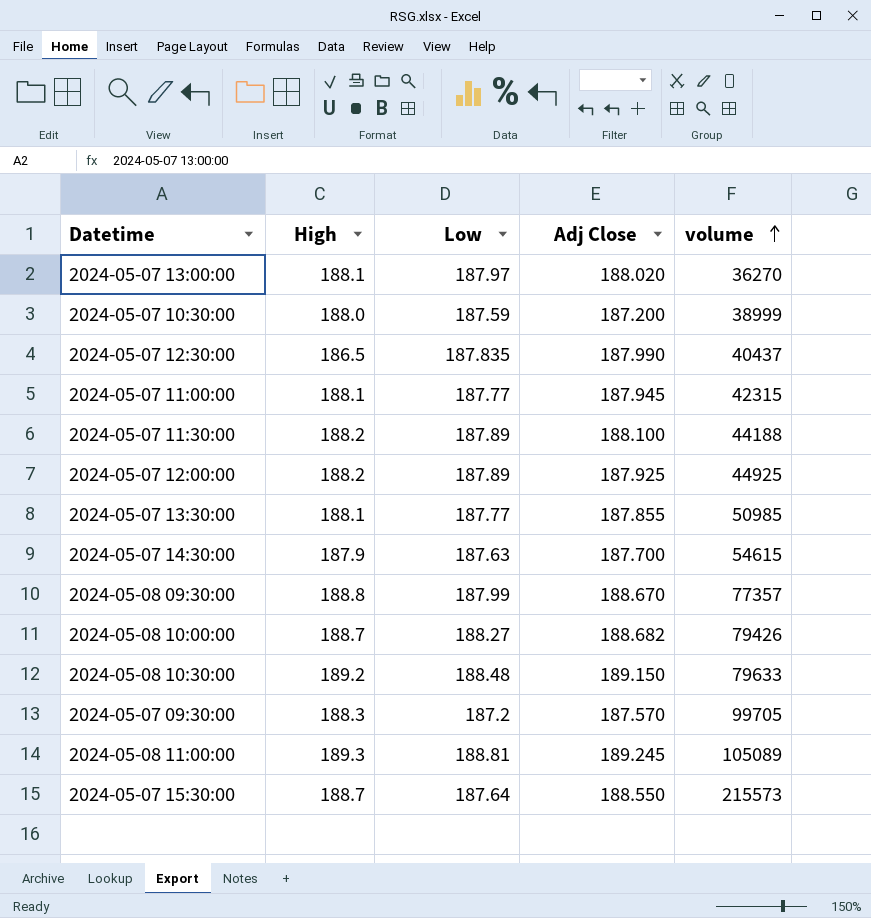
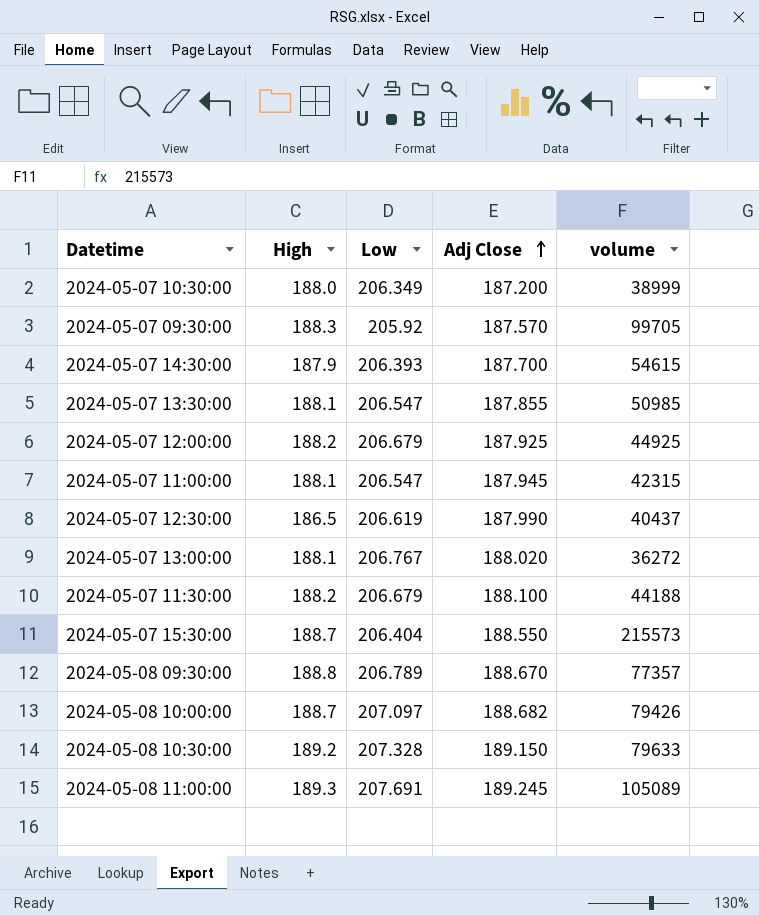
row order: volume ascending -> Adj Close ascending
2024-05-07 10:30:00 | Low: 187.59 -> 206.349
2024-05-07 09:30:00 | Low: 187.2 -> 205.92
2024-05-07 14:30:00 | Low: 187.63 -> 206.393
2024-05-07 13:30:00 | Low: 187.77 -> 206.547
2024-05-07 12:00:00 | Low: 187.89 -> 206.679
2024-05-07 11:00:00 | Low: 187.77 -> 206.547
2024-05-07 12:30:00 | Low: 187.835 -> 206.619
2024-05-07 13:00:00 | Low: 187.97 -> 206.767
2024-05-07 13:00:00 | volume: 36270 -> 36272
2024-05-07 11:30:00 | Low: 187.89 -> 206.679
2024-05-07 15:30:00 | Low: 187.64 -> 206.404
2024-05-08 09:30:00 | Low: 187.99 -> 206.789
2024-05-08 10:00:00 | Low: 188.27 -> 207.097
2024-05-08 10:30:00 | Low: 188.48 -> 207.328
2024-05-08 11:00:00 | Low: 188.81 -> 207.691

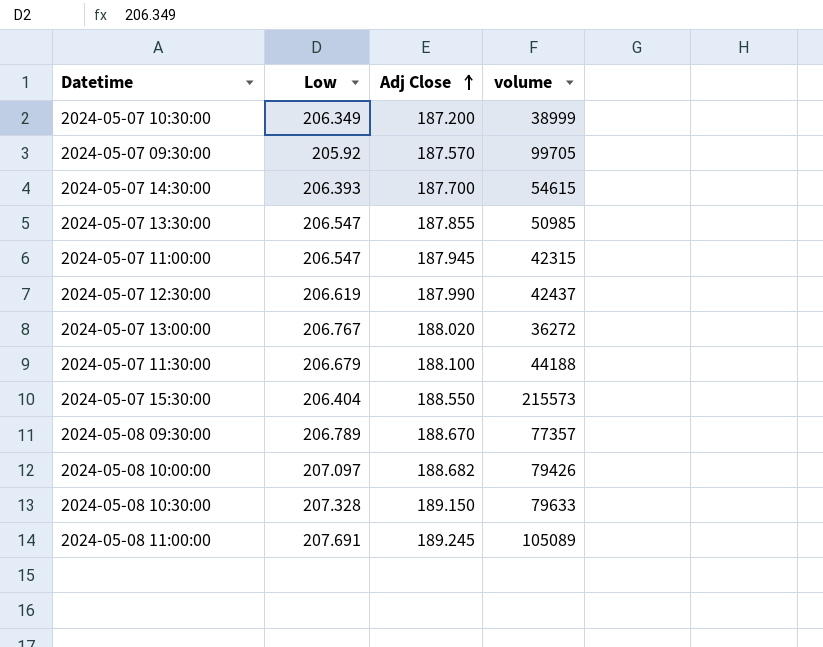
column High | position: 2 -> none
row 2024-05-07 12:00:00: 188.2 | 206.679 | 187.925 | 44925 -> none
2024-05-07 12:30:00 | volume: 40437 -> 42437

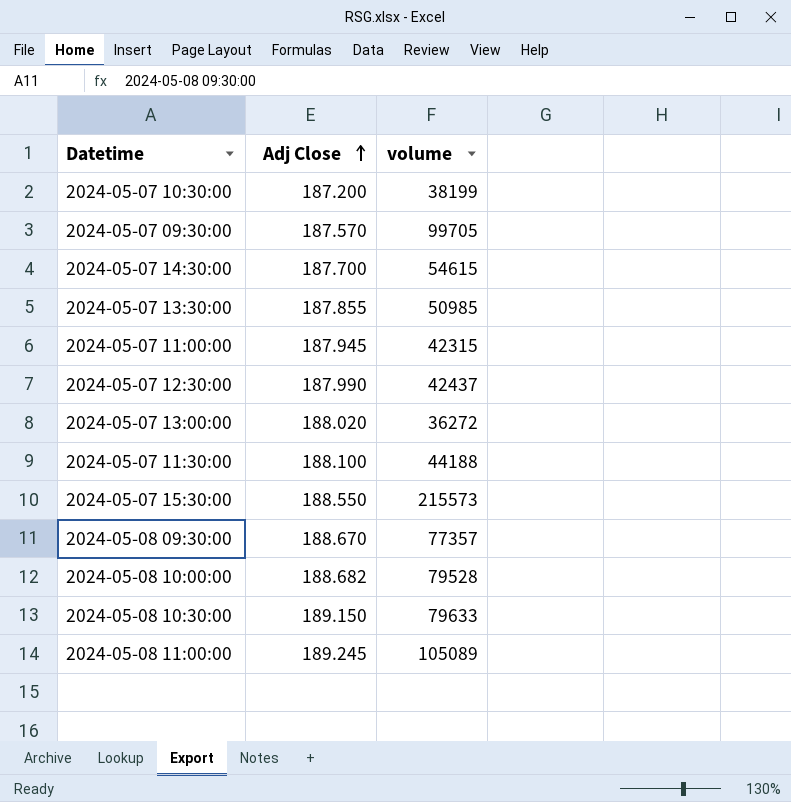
column Low | position: 2 -> none
2024-05-07 10:30:00 | volume: 38999 -> 38199
2024-05-08 10:00:00 | volume: 79426 -> 79528

